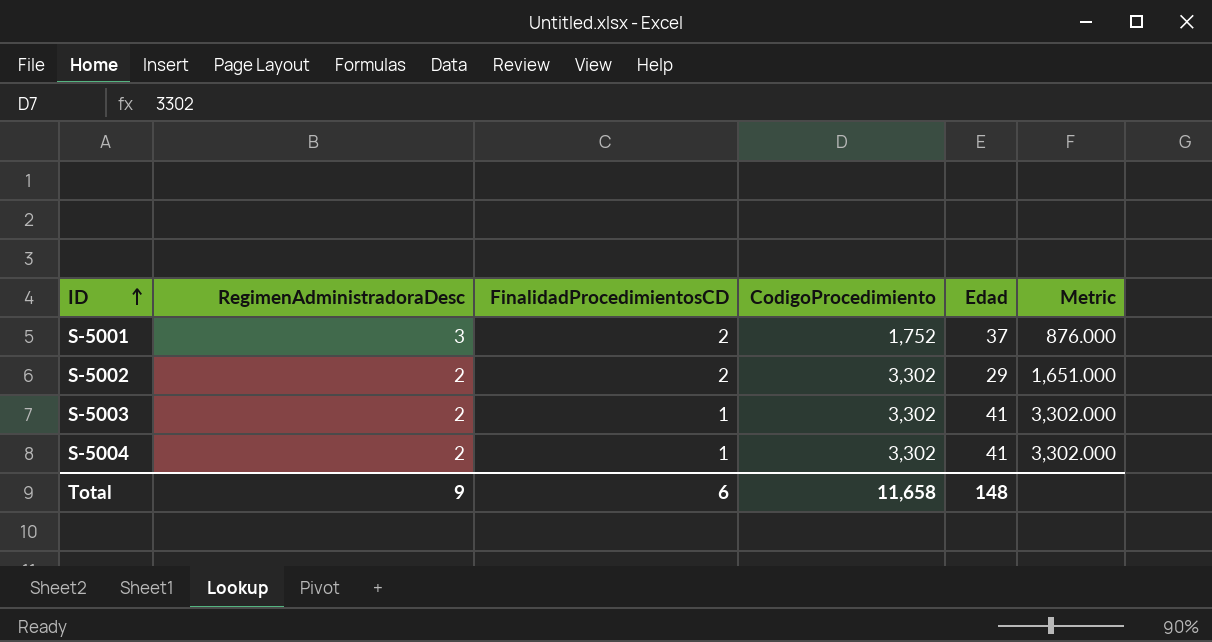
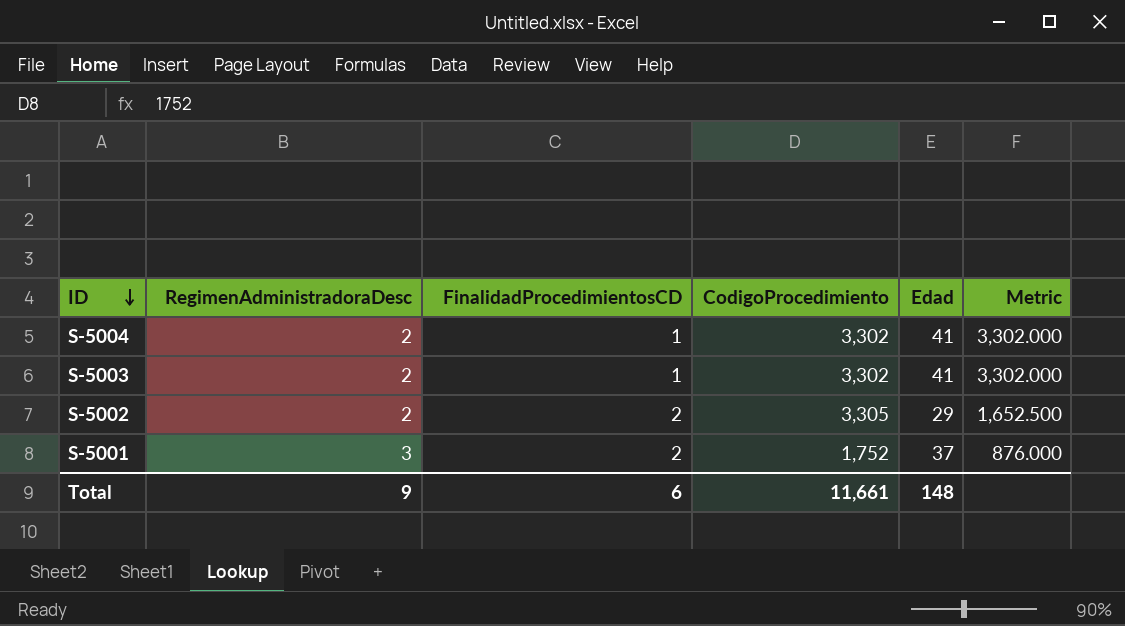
row order: ID ascending -> ID descending
S-5002 | CodigoProcedimiento: 3,302 -> 3,305
S-5002 | Metric: 1,651.000 -> 1,652.500
Total | CodigoProcedimiento: 11,658 -> 11,661

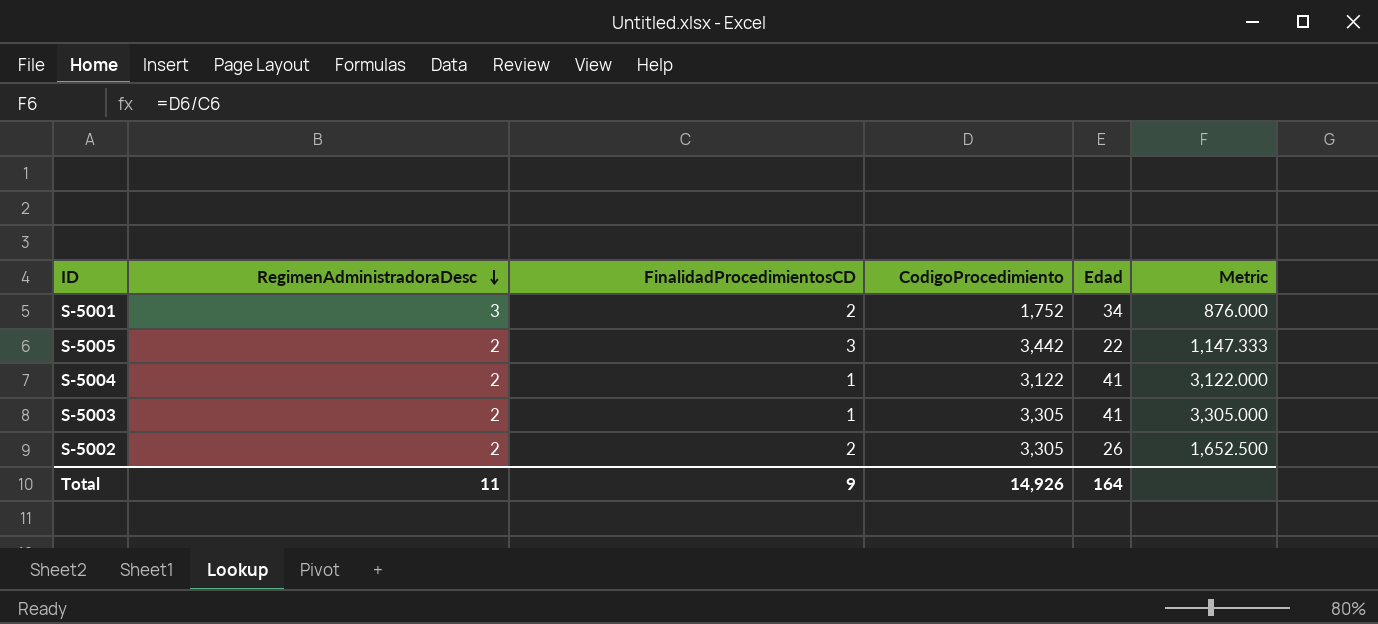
row order: ID descending -> RegimenAdministradoraDesc descending
S-5001 | Edad: 37 -> 34
row S-5005: none -> 2 | 3 | 3,442 | 22 | 1,147.333
S-5004 | CodigoProcedimiento: 3,302 -> 3,122
S-5004 | Metric: 3,302.000 -> 3,122.000
S-5003 | CodigoProcedimiento: 3,302 -> 3,305
S-5003 | Metric: 3,302.000 -> 3,305.000
S-5002 | Edad: 29 -> 26
Total | RegimenAdministradoraDesc: 9 -> 11
Total | FinalidadProcedimientosCD: 6 -> 9
Total | CodigoProcedimiento: 11,661 -> 14,926
Total | Edad: 148 -> 164

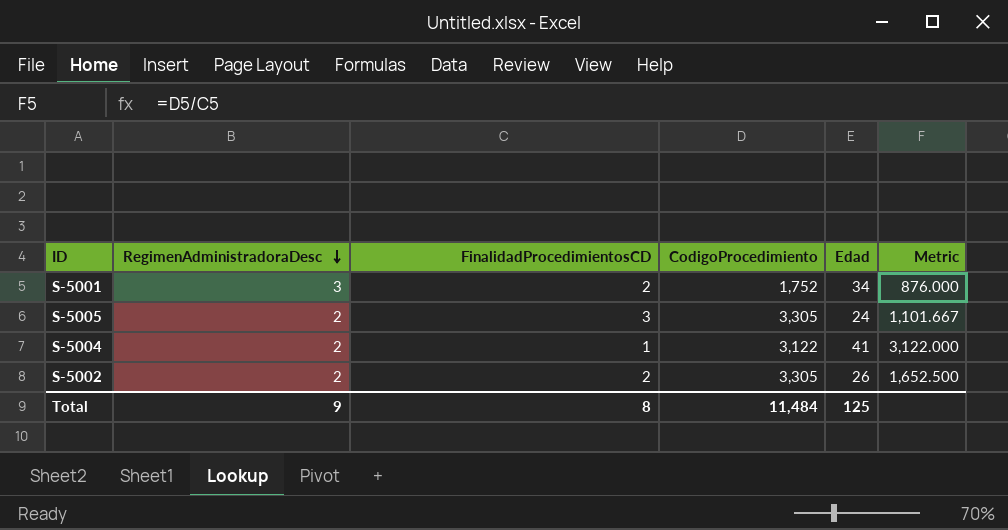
row S-5003: 2 | 1 | 3,305 | 41 | 3,305.000 -> none
S-5005 | CodigoProcedimiento: 3,442 -> 3,305
S-5005 | Edad: 22 -> 24
S-5005 | Metric: 1,147.333 -> 1,101.667
Total | RegimenAdministradoraDesc: 11 -> 9
Total | FinalidadProcedimientosCD: 9 -> 8
Total | CodigoProcedimiento: 14,926 -> 11,484
Total | Edad: 164 -> 125

